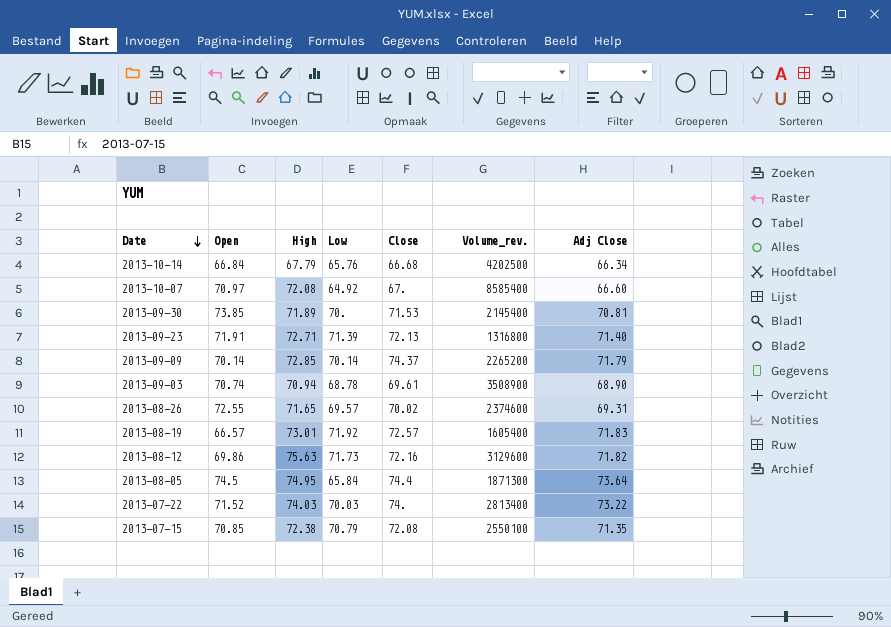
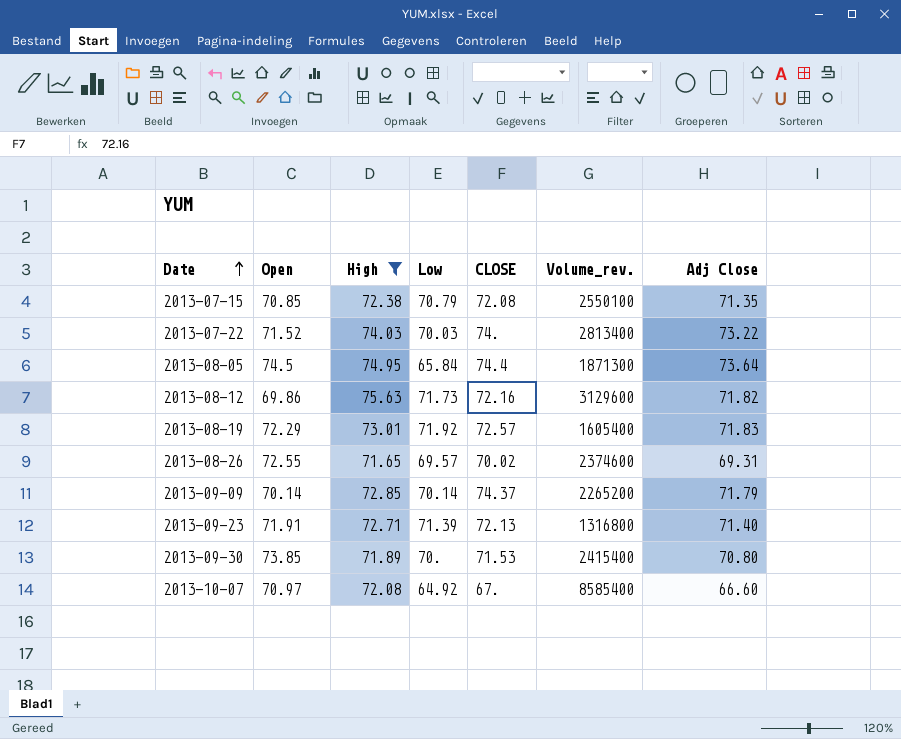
filter: none -> High >= 71.65
row order: Date descending -> Date ascending
column name: Close -> CLOSE
2013-08-19 | Open: 66.57 -> 72.29
2013-09-30 | Volume_rev.: 2145400 -> 2415400
2013-09-30 | Adj Close: 70.81 -> 70.80

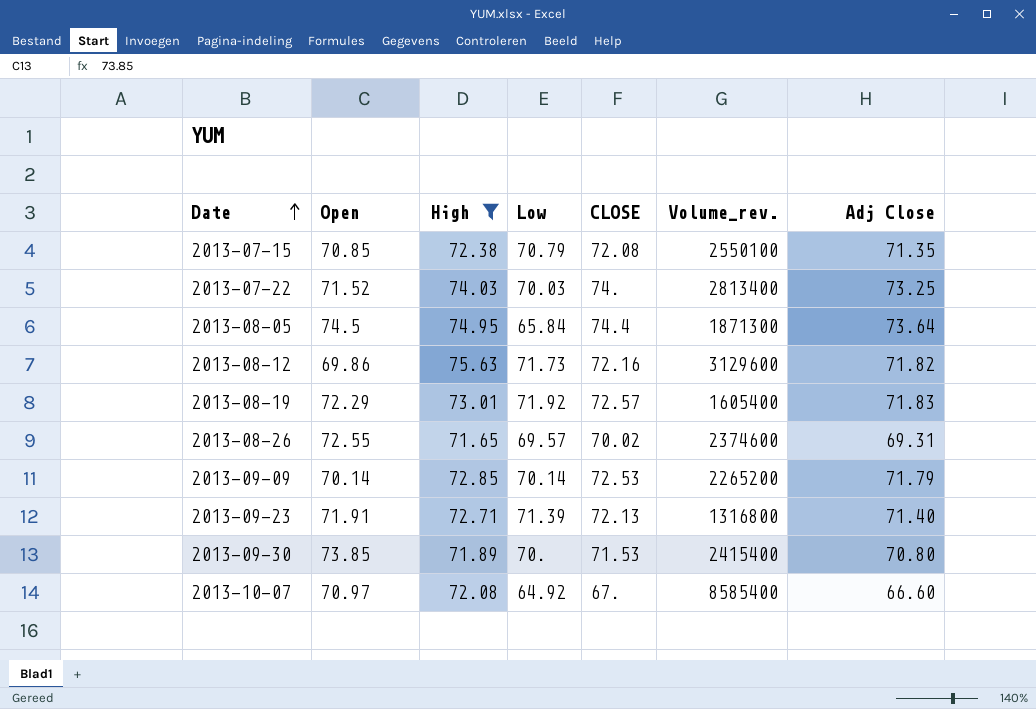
2013-07-22 | Adj Close: 73.22 -> 73.25
2013-09-09 | CLOSE: 74.37 -> 72.53

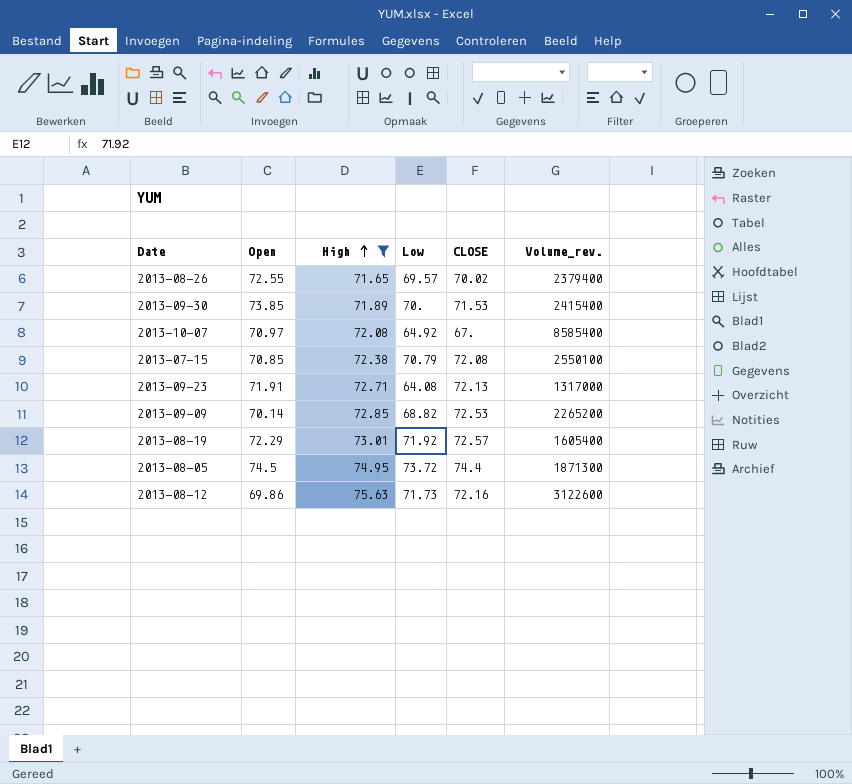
row order: Date ascending -> High ascending
column Adj Close | position: 7 -> none
row 2013-07-22: 71.52 | 74.03 | 70.03 | 74. | 2813400 | 73.25 -> none
2013-08-26 | Volume_rev.: 2374600 -> 2379400
2013-09-23 | Low: 71.39 -> 64.08
2013-09-23 | Volume_rev.: 1316800 -> 1317000
2013-09-09 | Low: 70.14 -> 68.82
2013-08-05 | Low: 65.84 -> 73.72
2013-08-12 | Volume_rev.: 3129600 -> 3122600

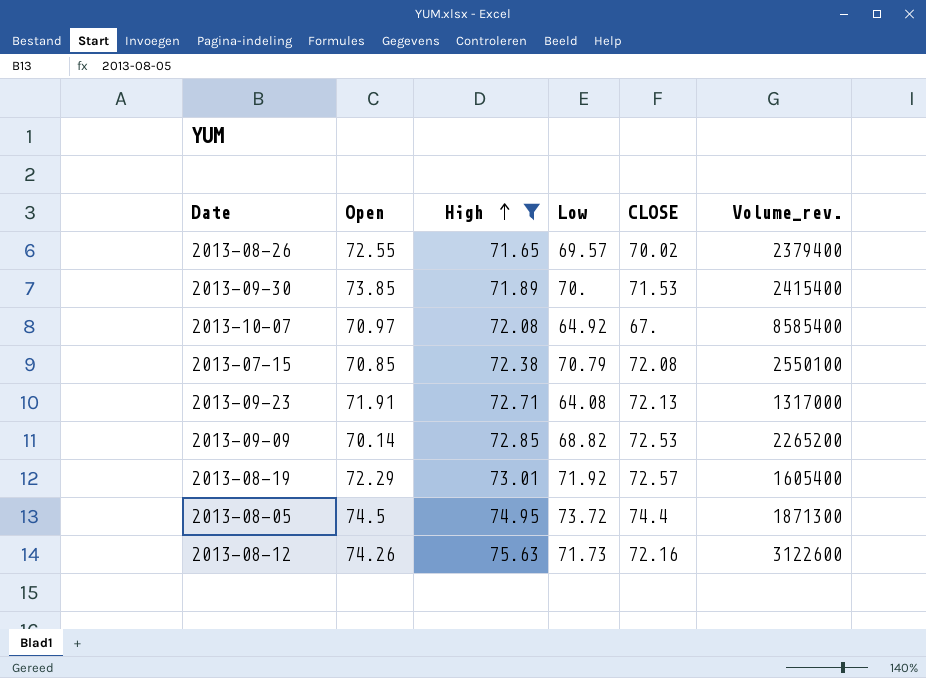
2013-08-12 | Open: 69.86 -> 74.26

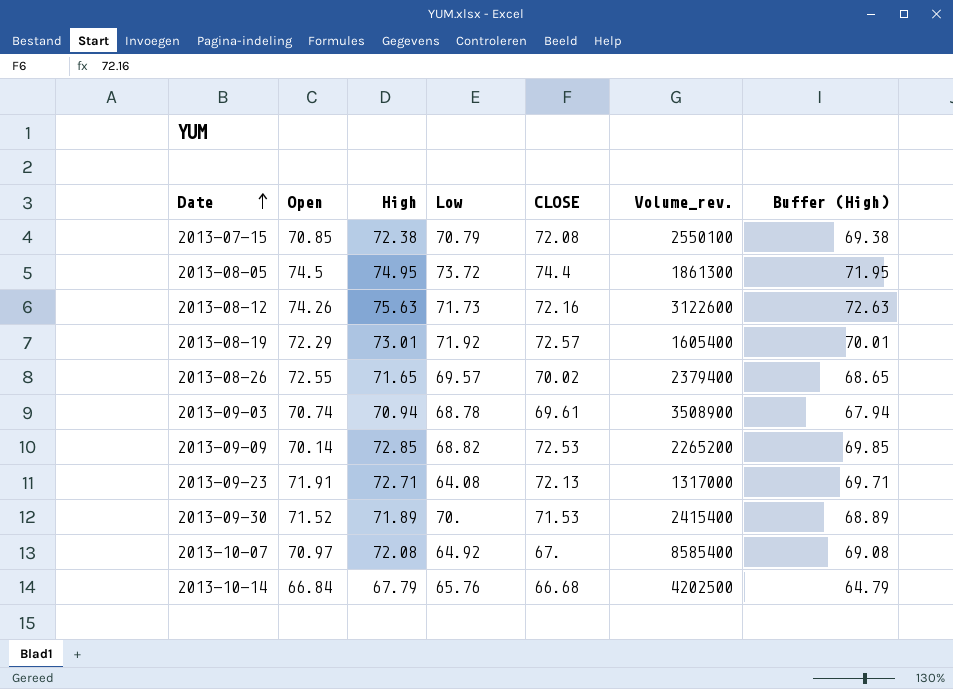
filter: High >= 71.65 -> none
row order: High ascending -> Date ascending
column Buffer (High) | formula: none -> [High] - 3
2013-08-05 | Volume_rev.: 1871300 -> 1861300
2013-09-30 | Open: 73.85 -> 71.52

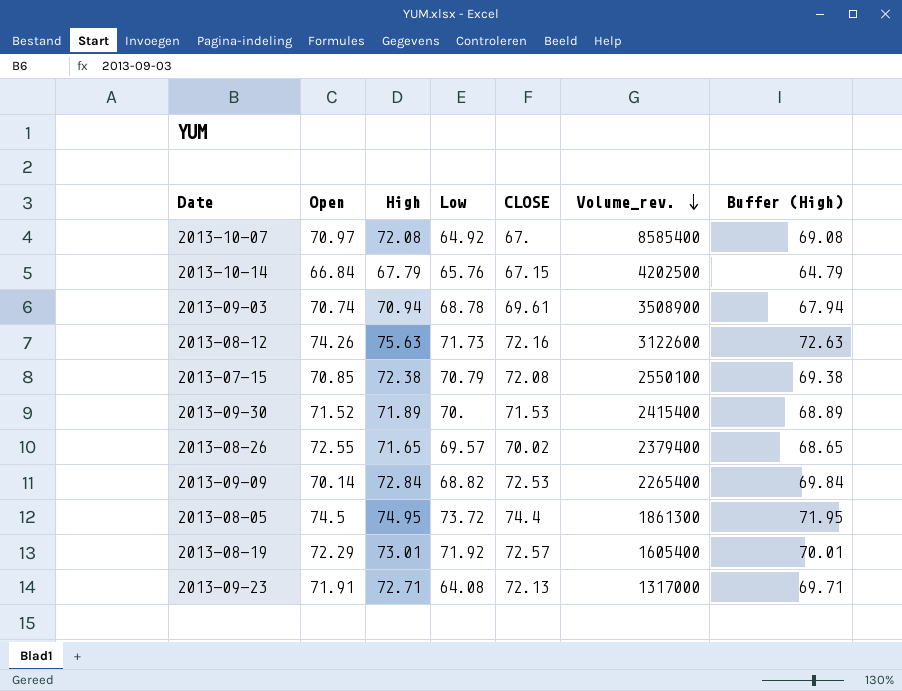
row order: Date ascending -> Volume_rev. descending
2013-10-14 | CLOSE: 66.68 -> 67.15
2013-09-09 | High: 72.85 -> 72.84
2013-09-09 | Volume_rev.: 2265200 -> 2265400
2013-09-09 | Buffer (High): 69.85 -> 69.84

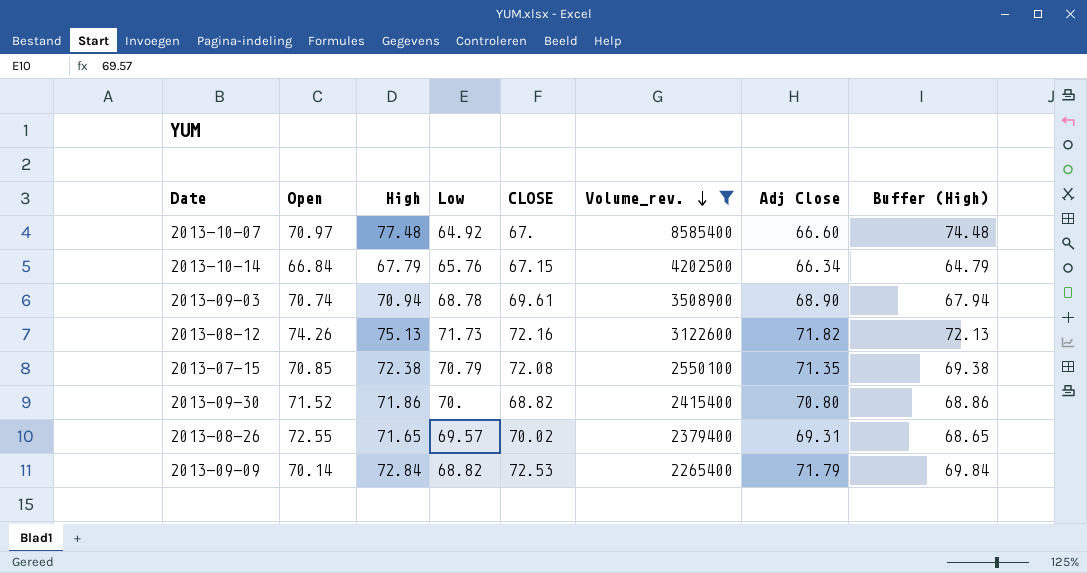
filter: none -> Volume_rev. >= 2265400
column Adj Close | position: none -> 7
2013-10-07 | High: 72.08 -> 77.48
2013-10-07 | Buffer (High): 69.08 -> 74.48
2013-08-12 | High: 75.63 -> 75.13
2013-08-12 | Buffer (High): 72.63 -> 72.13
2013-09-30 | High: 71.89 -> 71.86
2013-09-30 | CLOSE: 71.53 -> 68.82
2013-09-30 | Buffer (High): 68.89 -> 68.86

